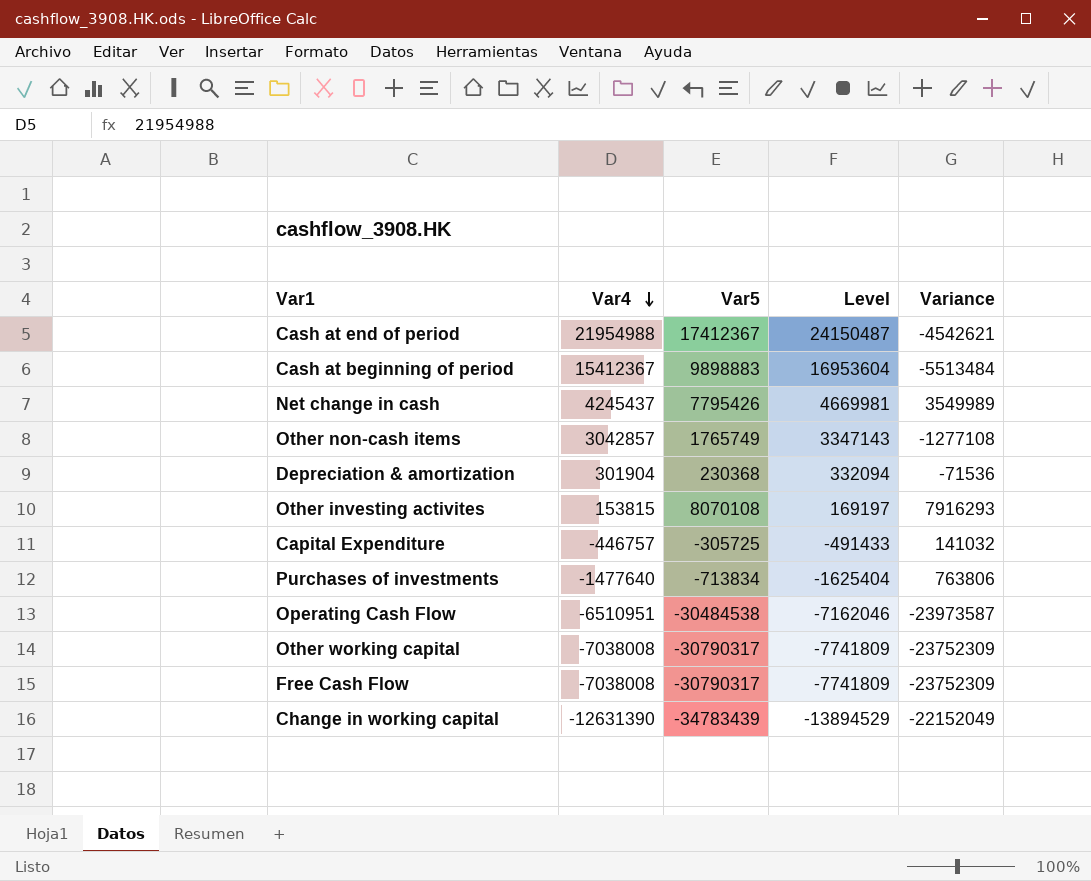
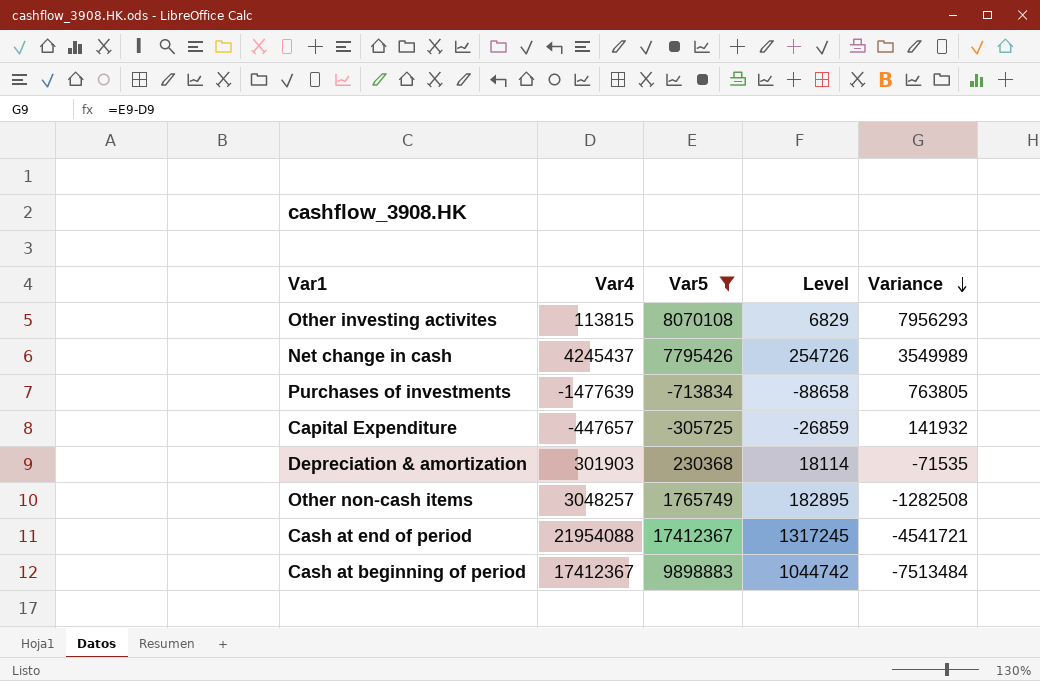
filter: none -> Var5 >= -713834
row order: Var4 descending -> Variance descending
column Level | formula: [Var4] * 1.1 -> [Var4] * 0.06
Other investing activites | Var4: 153815 -> 113815
Other investing activites | Variance: 7916293 -> 7956293
Purchases of investments | Var4: -1477640 -> -1477639
Purchases of investments | Variance: 763806 -> 763805
Capital Expenditure | Var4: -446757 -> -447657
Capital Expenditure | Variance: 141032 -> 141932
Depreciation & amortization | Var4: 301904 -> 301903
Depreciation & amortization | Variance: -71536 -> -71535
Other non-cash items | Var4: 3042857 -> 3048257
Other non-cash items | Variance: -1277108 -> -1282508
Cash at end of period | Var4: 21954988 -> 21954088
Cash at end of period | Variance: -4542621 -> -4541721
Cash at beginning of period | Var4: 15412367 -> 17412367
Cash at beginning of period | Variance: -5513484 -> -7513484

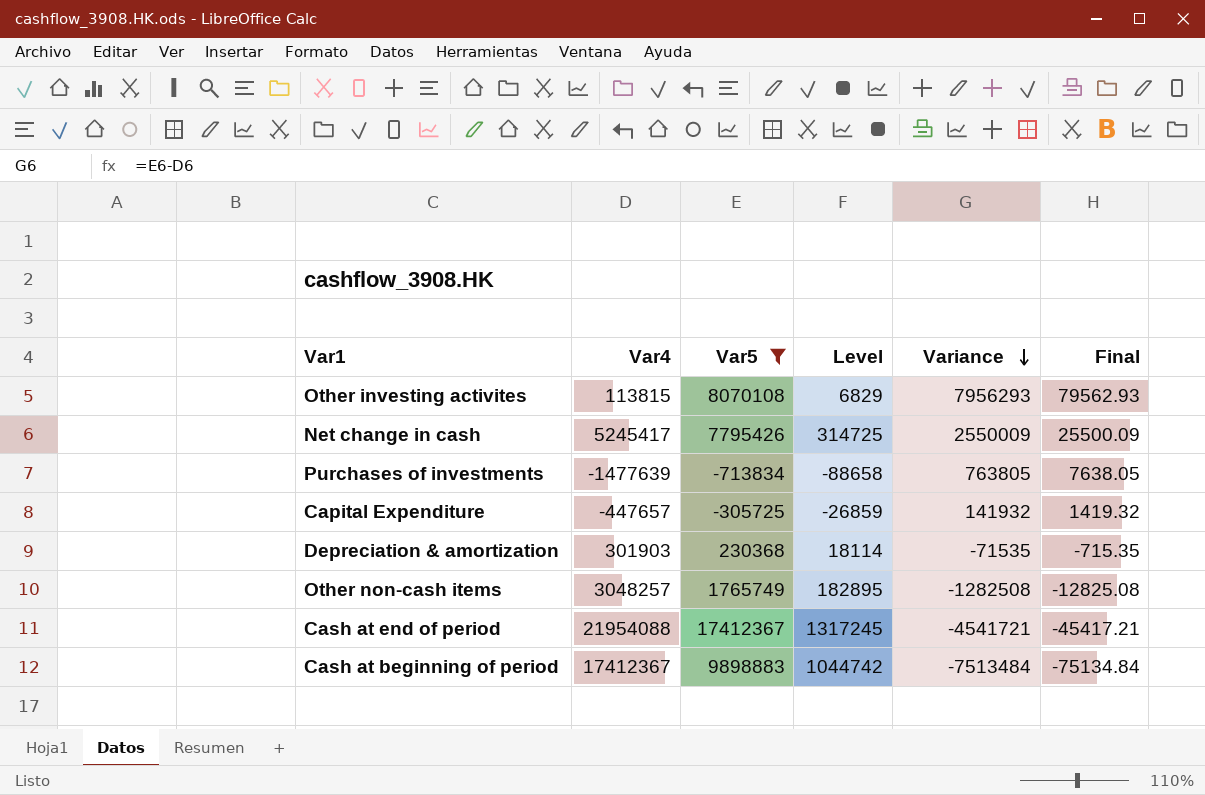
column Final | formula: none -> [Variance] * 0.01
Net change in cash | Var4: 4245437 -> 5245417
Net change in cash | Level: 254726 -> 314725
Net change in cash | Variance: 3549989 -> 2550009

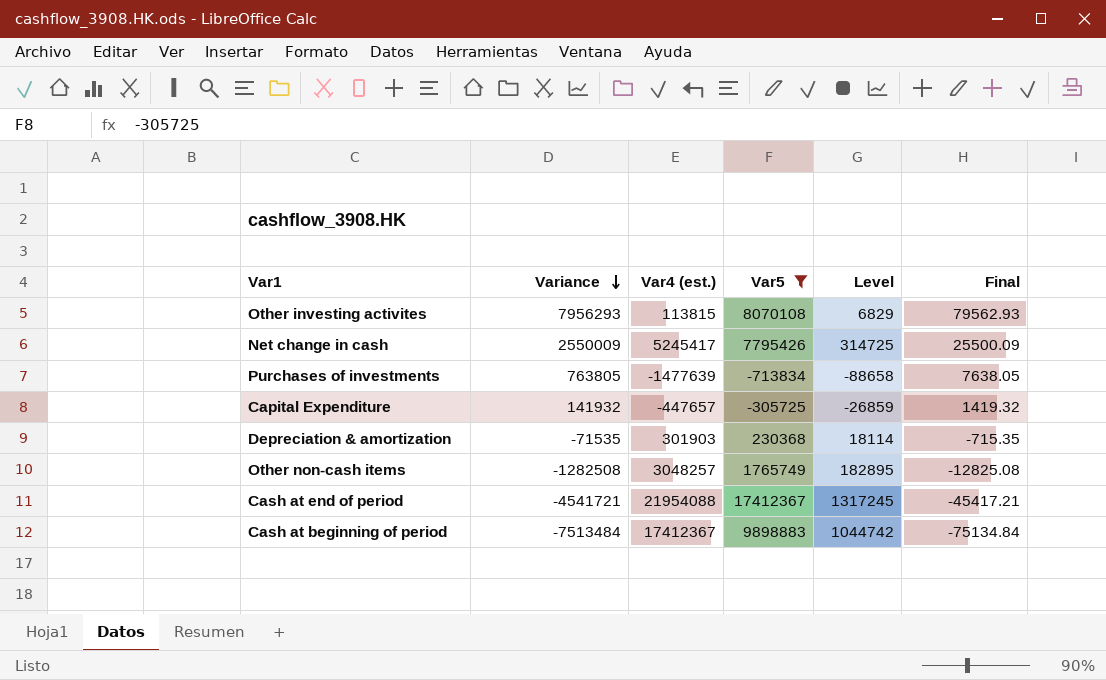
column Variance | position: 5 -> 2
column name: Var4 -> Var4 (est.)

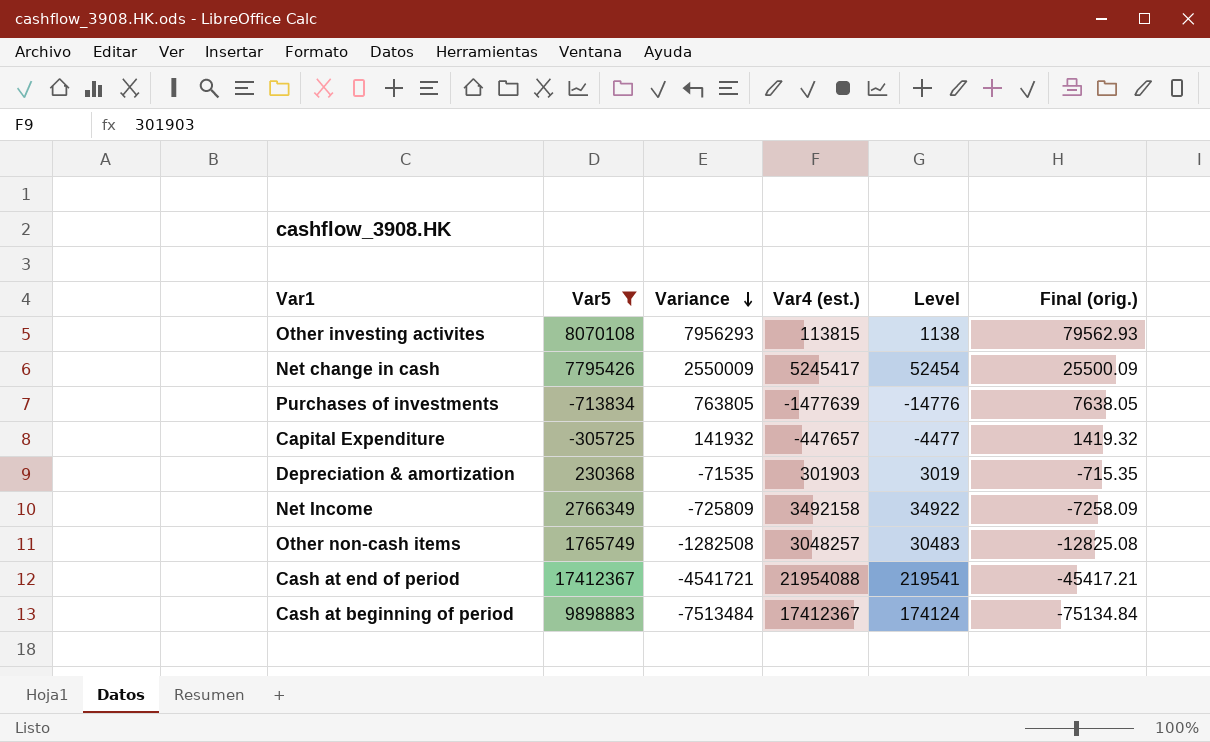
column Var5 | position: 4 -> 2
column Level | formula: [Var4 (est.)] * 0.06 -> [Var4 (est.)] * 0.01
column name: Final -> Final (orig.)
row Net Income: none -> 2766349 | -725809 | 3492158 | 34922 | -7258.09

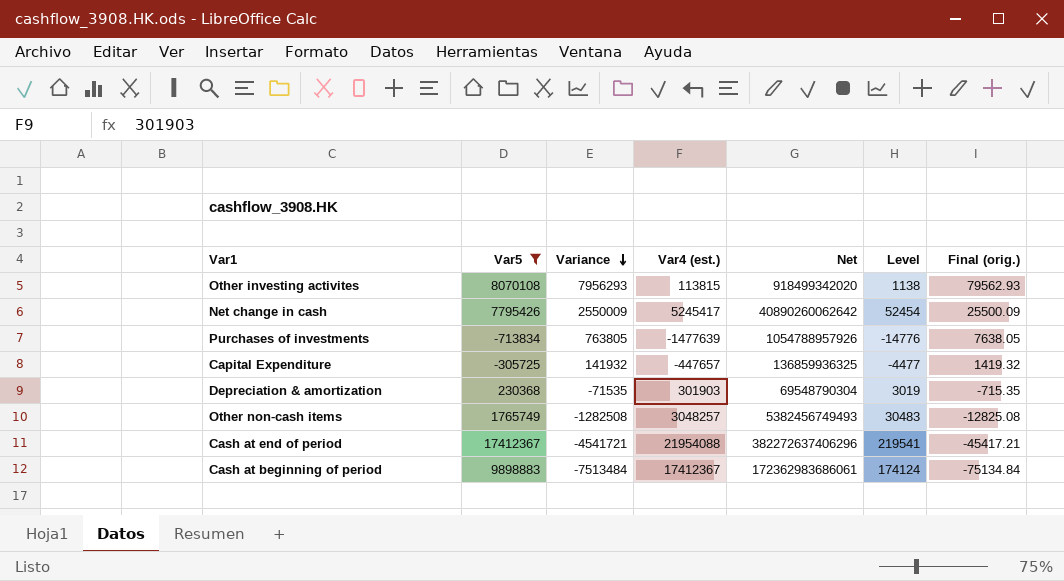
column Net | formula: none -> [Var5] * [Var4 (est.)]
row Net Income: 2766349 | -725809 | 3492158 | 34922 | -7258.09 -> none

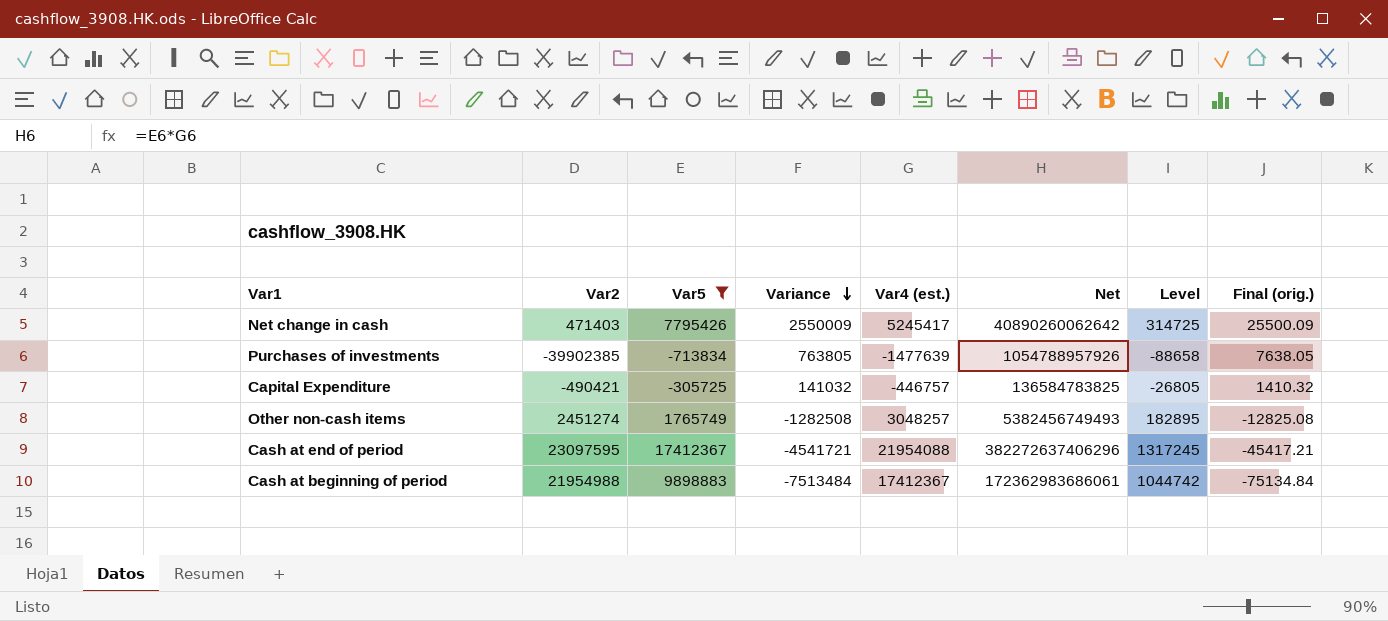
column Var2 | position: none -> 2
column Level | formula: [Var4 (est.)] * 0.01 -> [Var4 (est.)] * 0.06
row Other investing activites: 8070108 | 7956293 | 113815 | 918499342020 | 1138 | 79562.93 -> none
row Depreciation & amortization: 230368 | -71535 | 301903 | 69548790304 | 3019 | -715.35 -> none
Capital Expenditure | Variance: 141932 -> 141032
Capital Expenditure | Var4 (est.): -447657 -> -446757
Capital Expenditure | Net: 136859936325 -> 136584783825
Capital Expenditure | Final (orig.): 1419.32 -> 1410.32

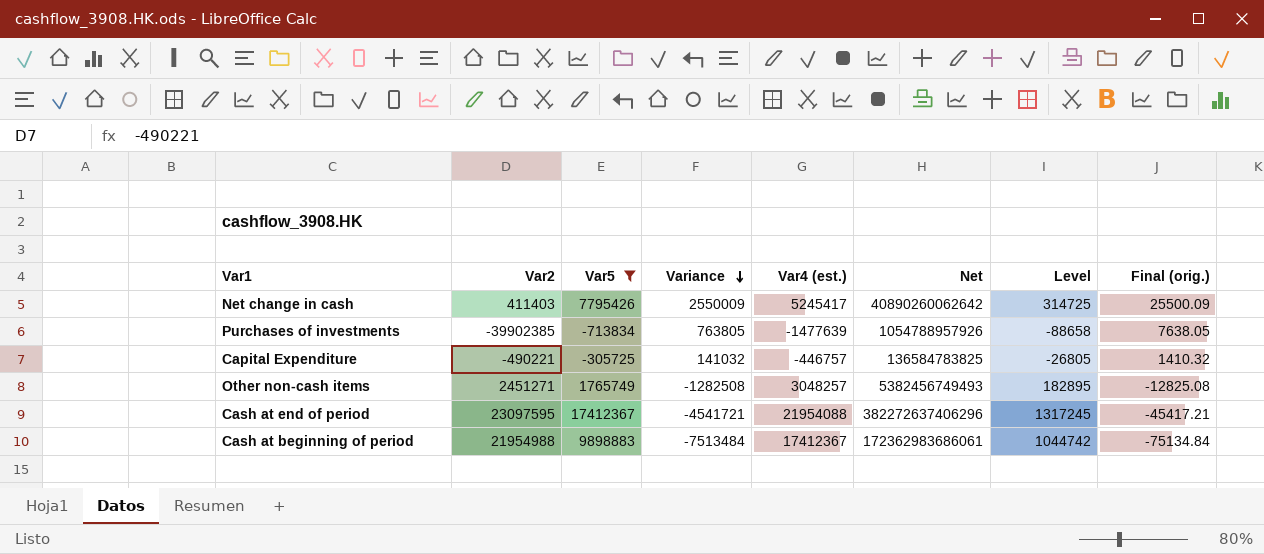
Net change in cash | Var2: 471403 -> 411403
Capital Expenditure | Var2: -490421 -> -490221
Other non-cash items | Var2: 2451274 -> 2451271

